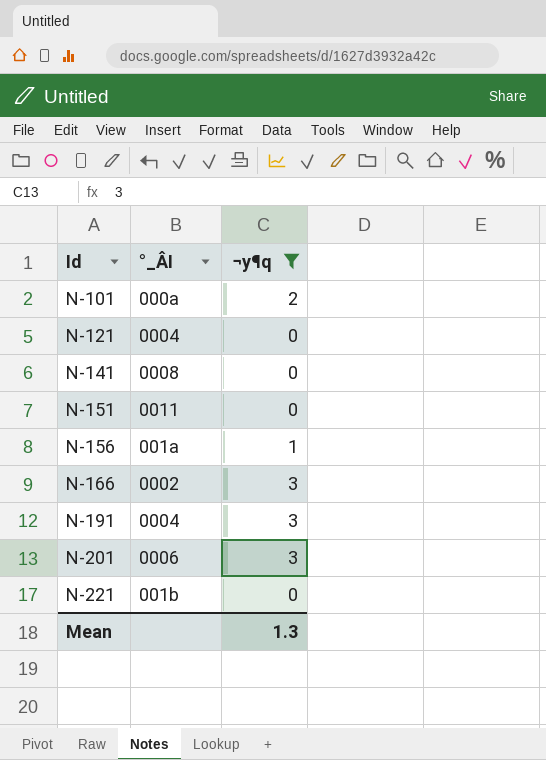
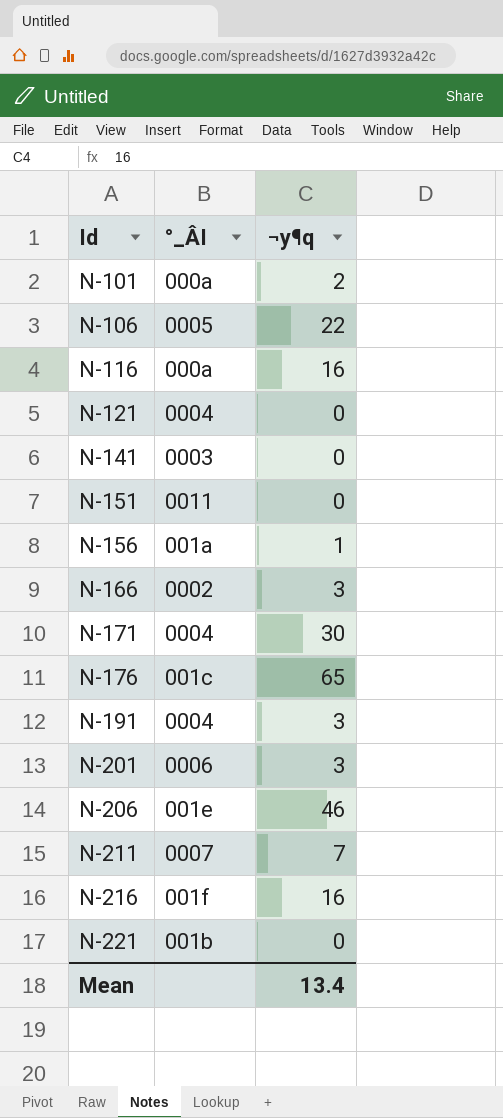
filter: ¬y¶q <= 3 -> none
N-141 | °_ÂI: 0008 -> 0003
Mean | ¬y¶q: 1.3 -> 13.4

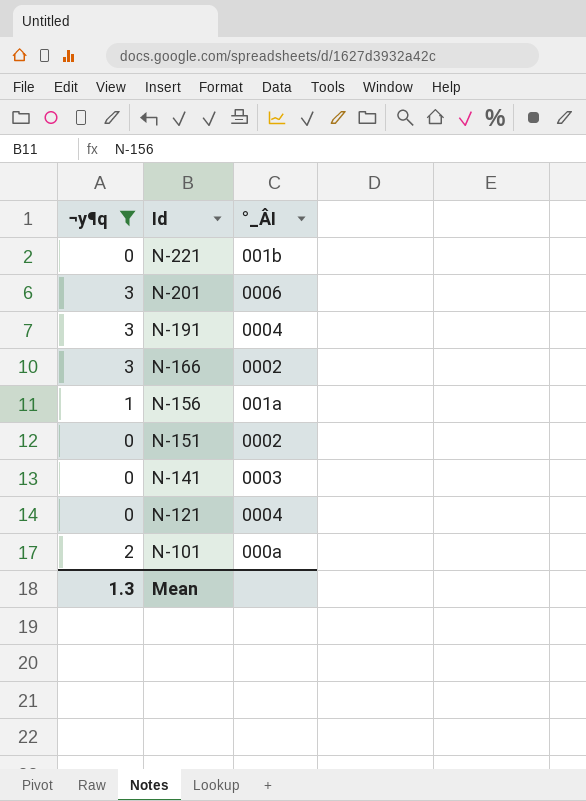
filter: none -> ¬y¶q <= 3
row order: Id ascending -> Id descending
column ¬y¶q | position: 3 -> 1
N-151 | °_ÂI: 0011 -> 0002
Mean | ¬y¶q: 13.4 -> 1.3

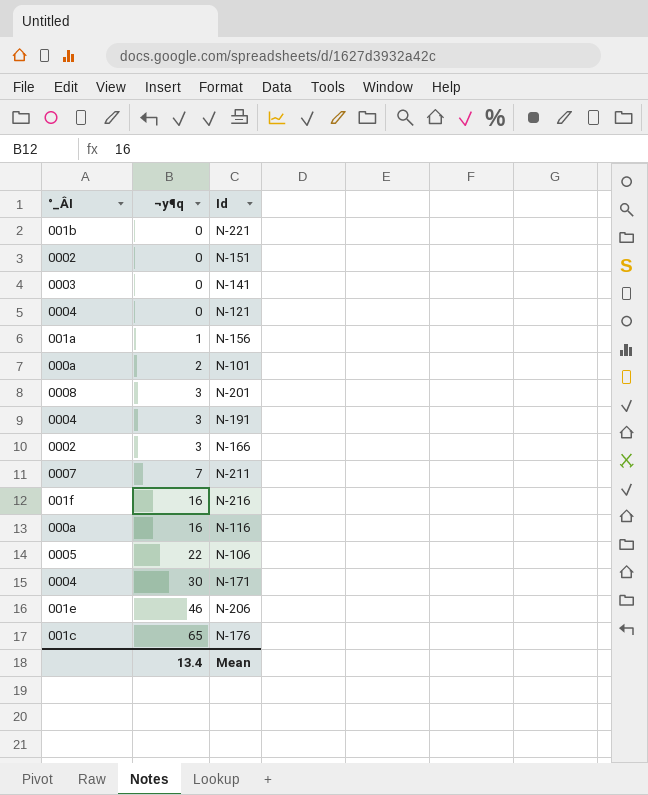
filter: ¬y¶q <= 3 -> none
row order: Id descending -> ¬y¶q ascending
column °_ÂI | position: 3 -> 1
N-201 | °_ÂI: 0006 -> 0008
Mean | ¬y¶q: 1.3 -> 13.4

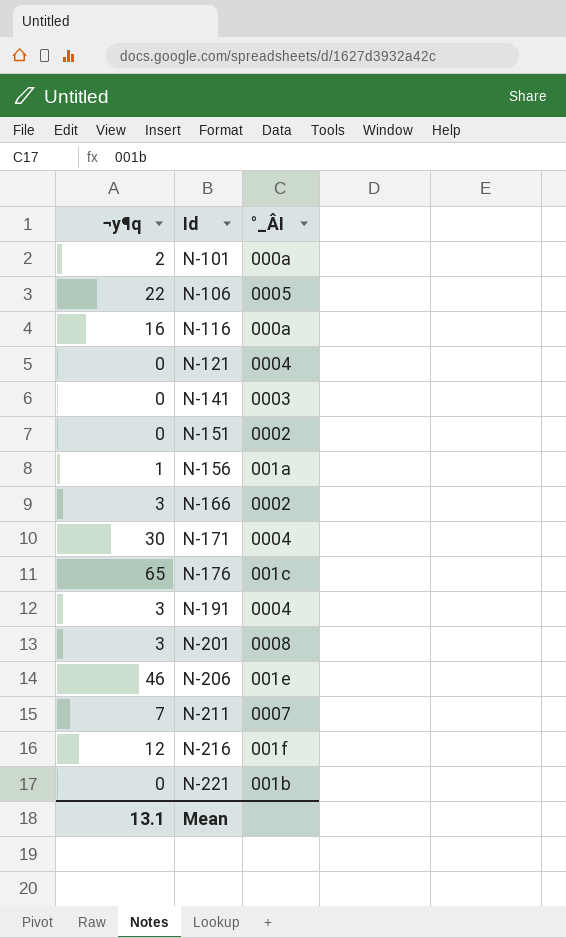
row order: ¬y¶q ascending -> Id ascending
column °_ÂI | position: 1 -> 3
N-216 | ¬y¶q: 16 -> 12
Mean | ¬y¶q: 13.4 -> 13.1

